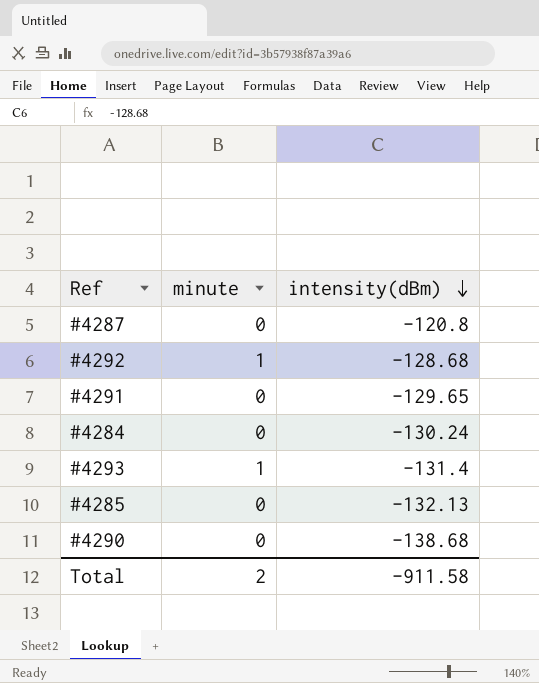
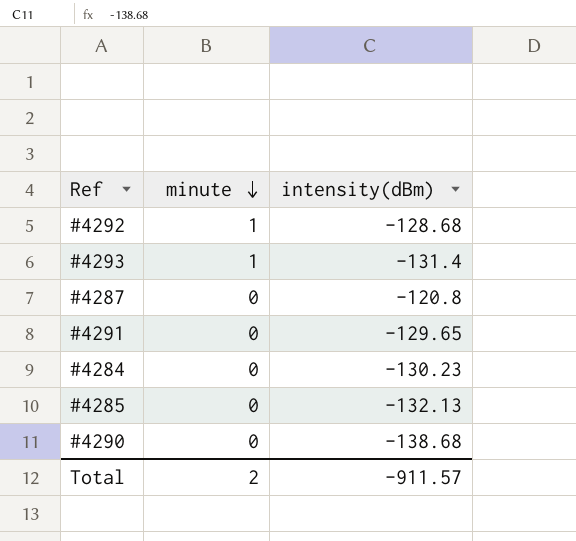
row order: intensity(dBm) descending -> minute descending
#4284 | intensity(dBm): -130.24 -> -130.23
Total | intensity(dBm): -911.58 -> -911.57

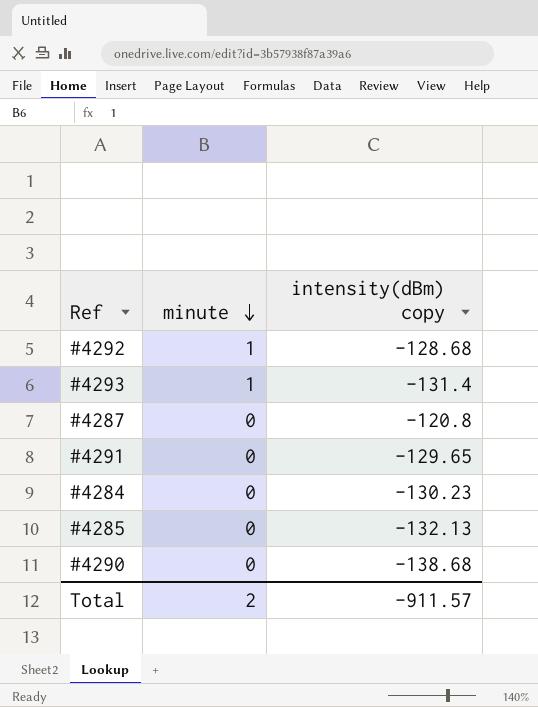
column name: intensity(dBm) -> intensity(dBm) copy

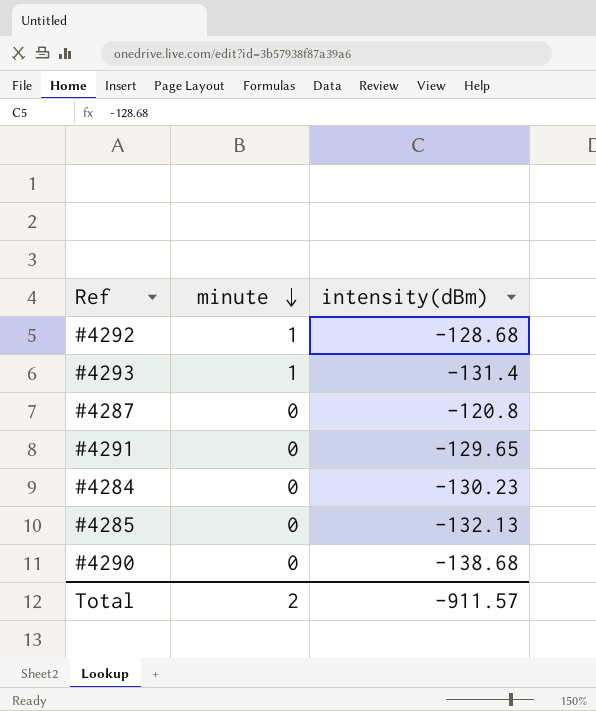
column name: intensity(dBm) copy -> intensity(dBm)

